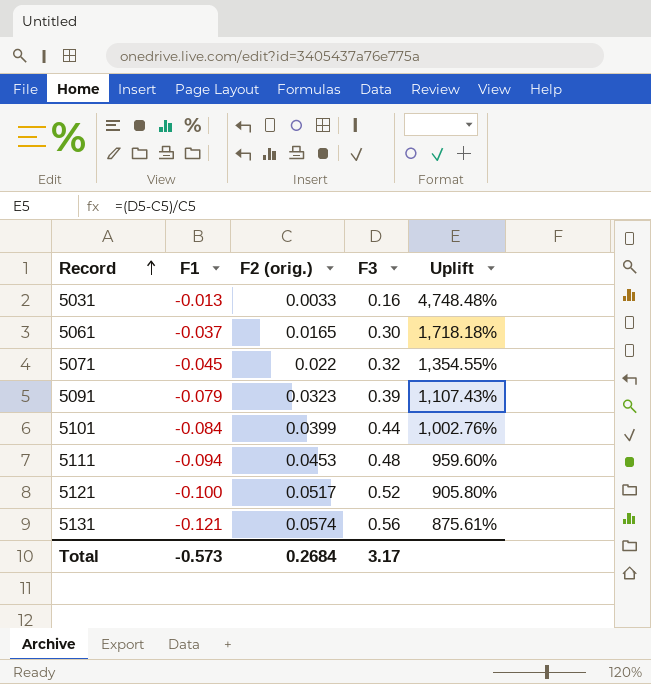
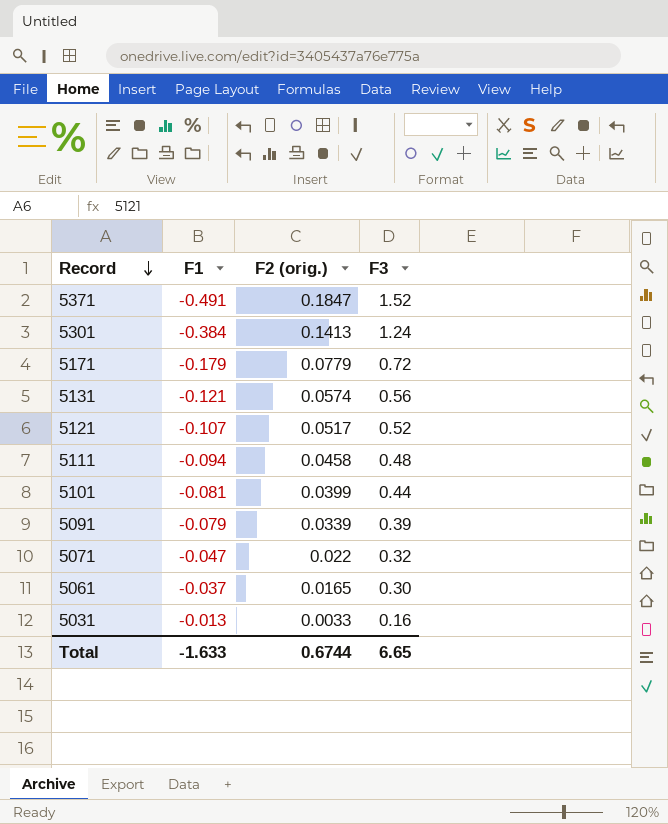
row order: Record ascending -> Record descending
column Uplift | formula: ([F3] - [F2 (orig.)]) / [F2 (orig.)] -> none
row 5371: none -> -0.491 | 0.1847 | 1.52
row 5301: none -> -0.384 | 0.1413 | 1.24
row 5171: none -> -0.179 | 0.0779 | 0.72
5121 | F1: -0.100 -> -0.107
5111 | F2 (orig.): 0.0453 -> 0.0458
5101 | F1: -0.084 -> -0.081
5091 | F2 (orig.): 0.0323 -> 0.0339
5071 | F1: -0.045 -> -0.047
Total | F1: -0.573 -> -1.633
Total | F2 (orig.): 0.2684 -> 0.6744
Total | F3: 3.17 -> 6.65

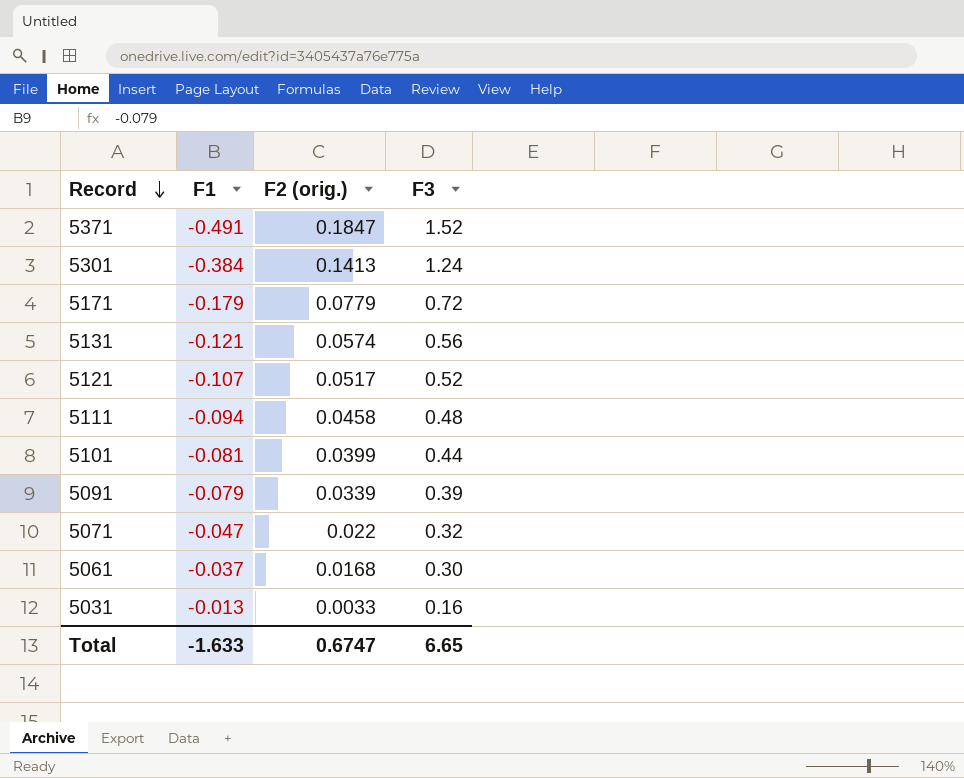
5061 | F2 (orig.): 0.0165 -> 0.0168
Total | F2 (orig.): 0.6744 -> 0.6747

